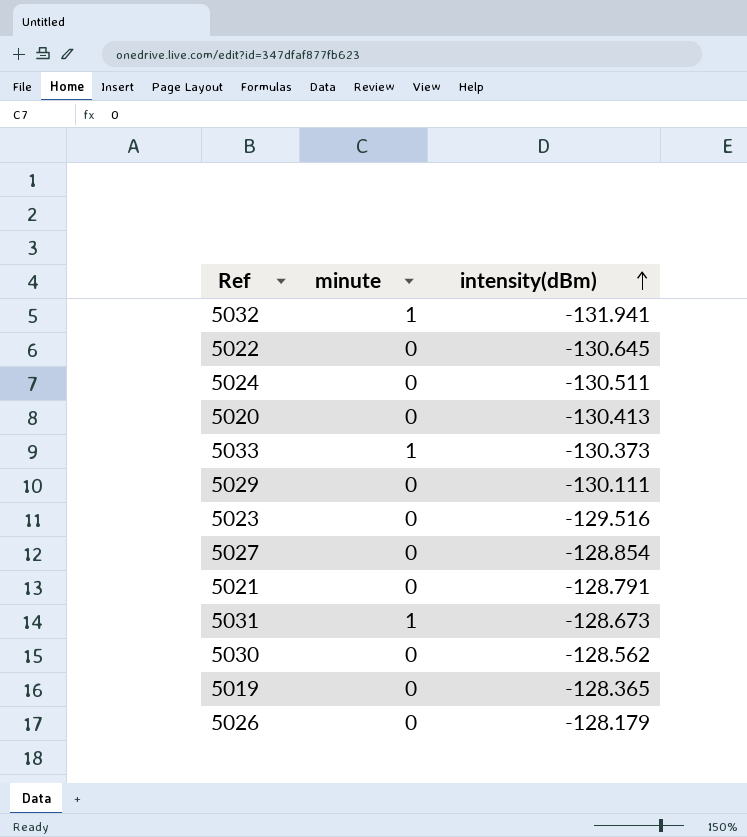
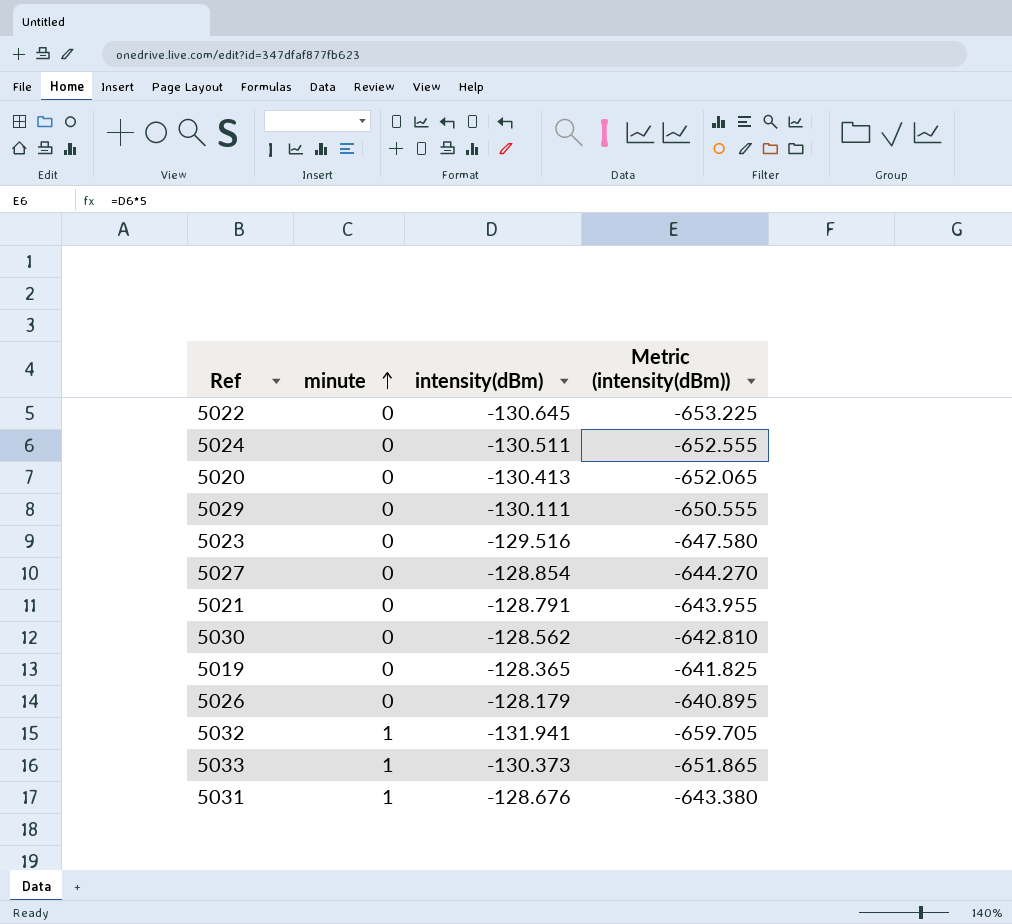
row order: intensity(dBm) ascending -> minute ascending
column Metric (intensity(dBm)) | formula: none -> [intensity(dBm)] * 5
5031 | intensity(dBm): -128.673 -> -128.676

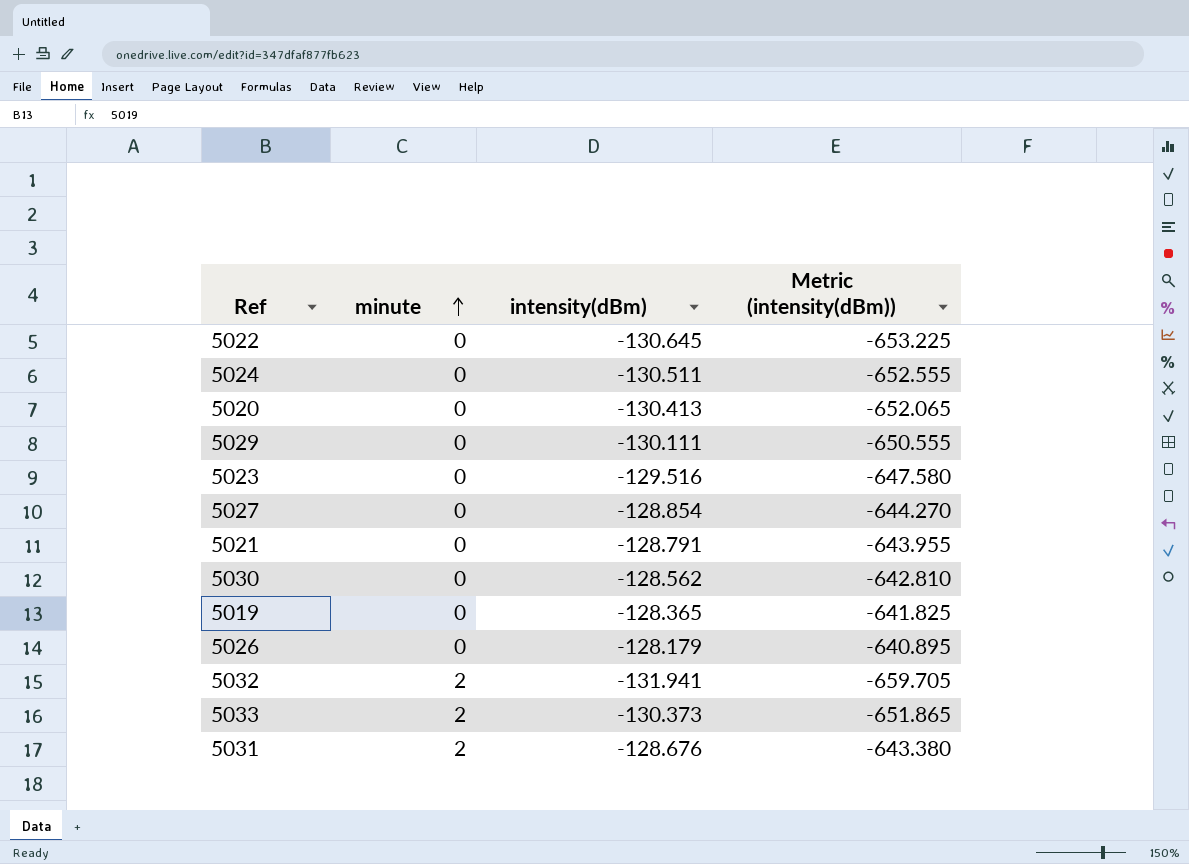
5032 | minute: 1 -> 2
5033 | minute: 1 -> 2
5031 | minute: 1 -> 2

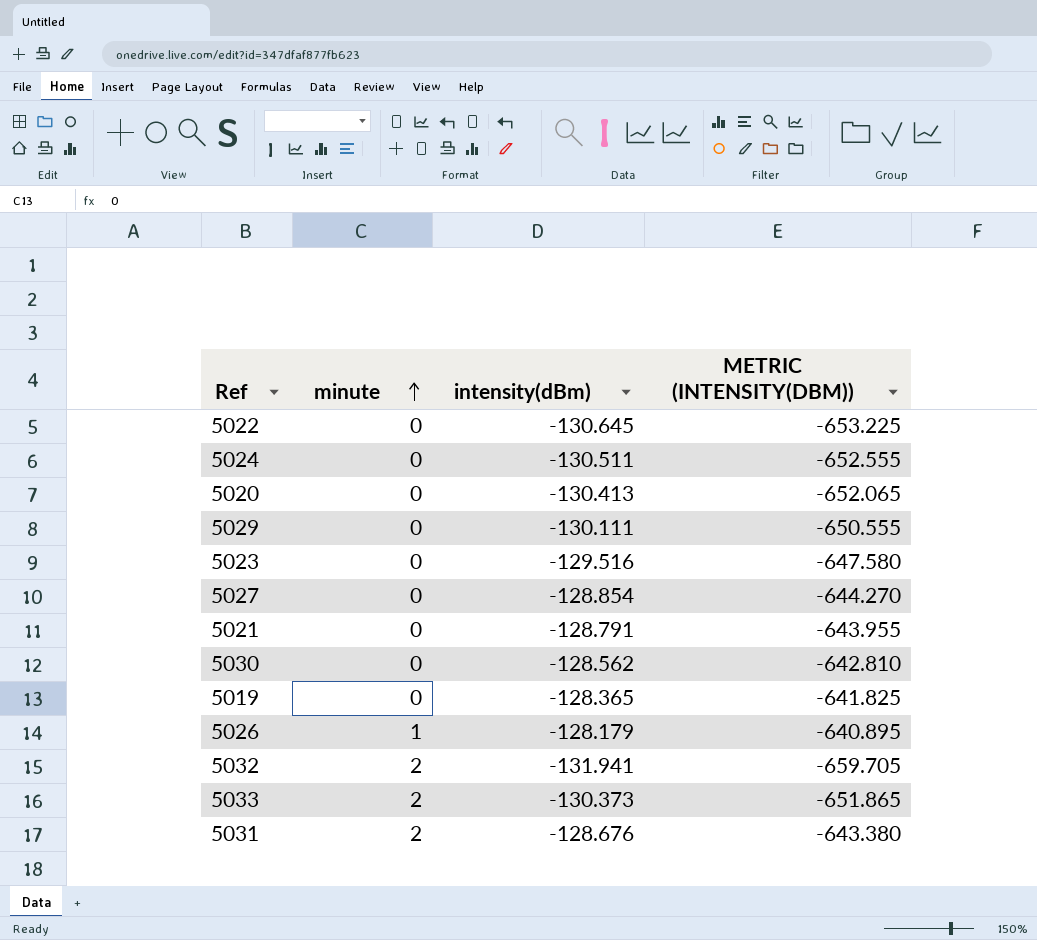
column name: Metric (intensity(dBm)) -> METRIC (INTENSITY(DBM))
5026 | minute: 0 -> 1

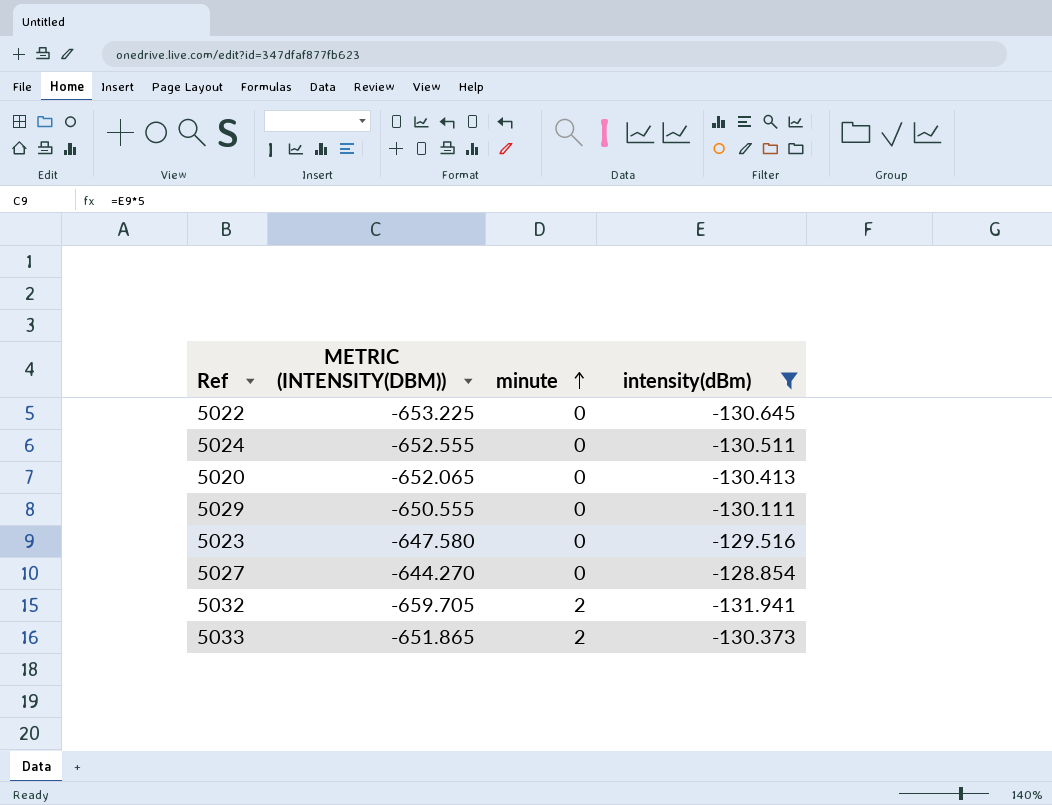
filter: none -> intensity(dBm) <= -128.854
column METRIC (INTENSITY(DBM)) | position: 4 -> 2

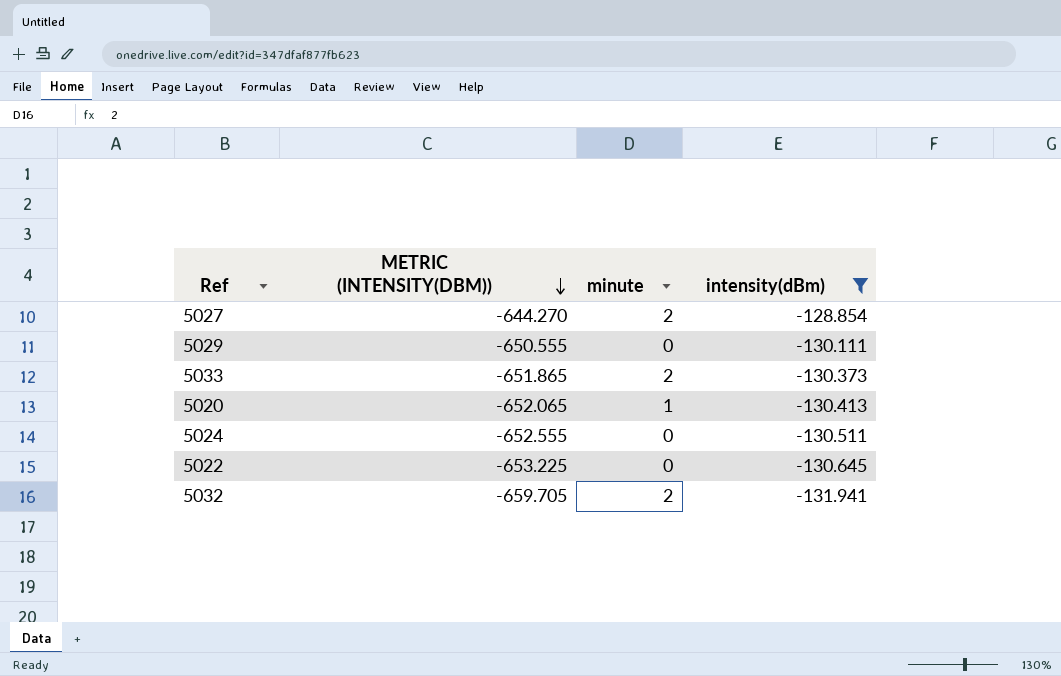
row order: minute ascending -> METRIC (INTENSITY(DBM)) descending
row 5023: -647.580 | 0 | -129.516 -> none
5027 | minute: 0 -> 2
5020 | minute: 0 -> 1

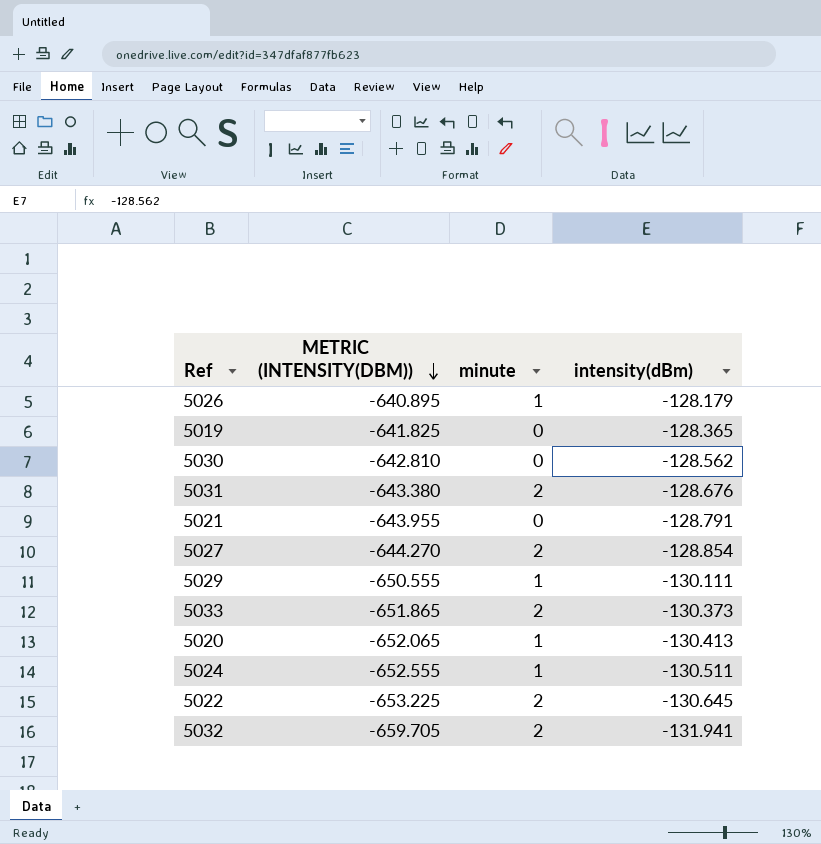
filter: intensity(dBm) <= -128.854 -> none
5029 | minute: 0 -> 1
5024 | minute: 0 -> 1
5022 | minute: 0 -> 2

